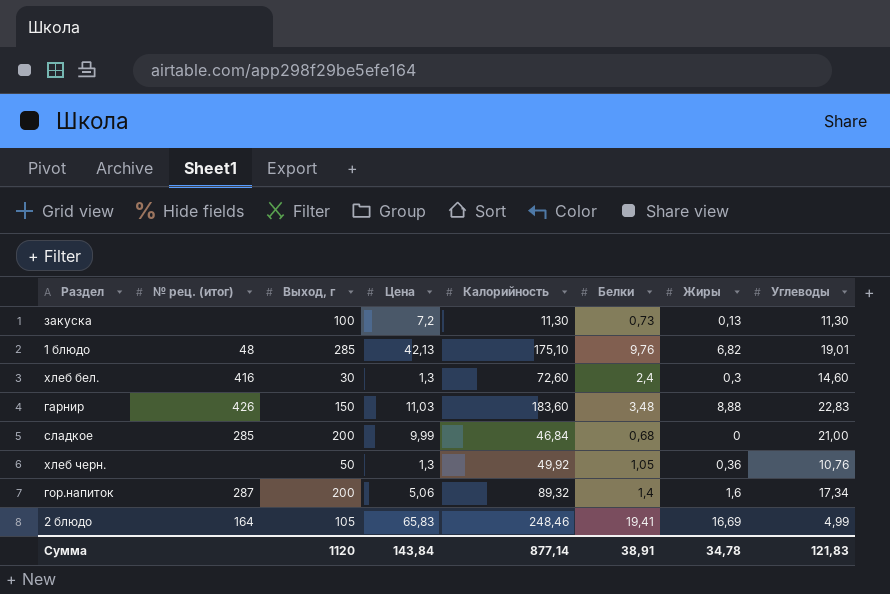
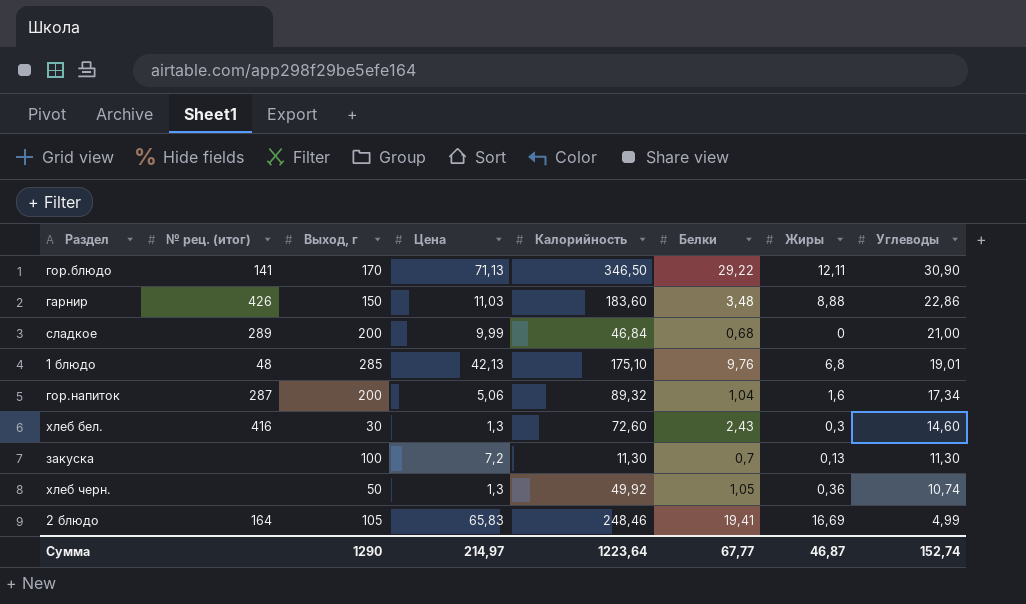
row order: none -> Углеводы descending
row гор.блюдо: none -> 141 | 170 | 71,13 | 346,50 | 29,22 | 12,11 | 30,90
гарнир | Углеводы: 22,83 -> 22,86
сладкое | № рец. (итог): 285 -> 289
1 блюдо | Жиры: 6,82 -> 6,8
гор.напиток | Белки: 1,4 -> 1,04
хлеб бел. | Белки: 2,4 -> 2,43
закуска | Белки: 0,73 -> 0,7
хлеб черн. | Углеводы: 10,76 -> 10,74
Сумма | Выход, г: 1120 -> 1290
Сумма | Цена: 143,84 -> 214,97
Сумма | Калорийность: 877,14 -> 1223,64
Сумма | Белки: 38,91 -> 67,77
Сумма | Жиры: 34,78 -> 46,87
Сумма | Углеводы: 121,83 -> 152,74

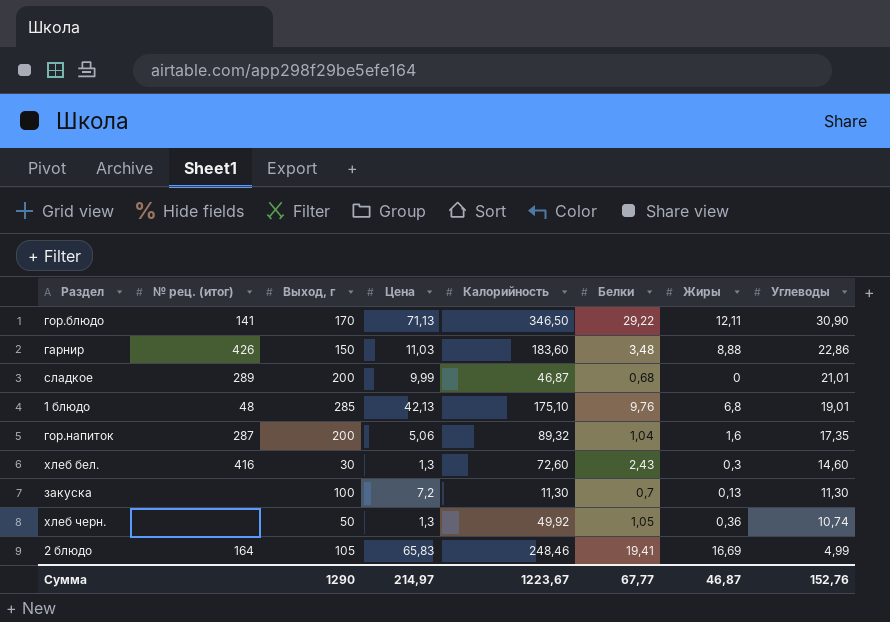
сладкое | Калорийность: 46,84 -> 46,87
сладкое | Углеводы: 21,00 -> 21,01
гор.напиток | Углеводы: 17,34 -> 17,35
Сумма | Калорийность: 1223,64 -> 1223,67
Сумма | Углеводы: 152,74 -> 152,76

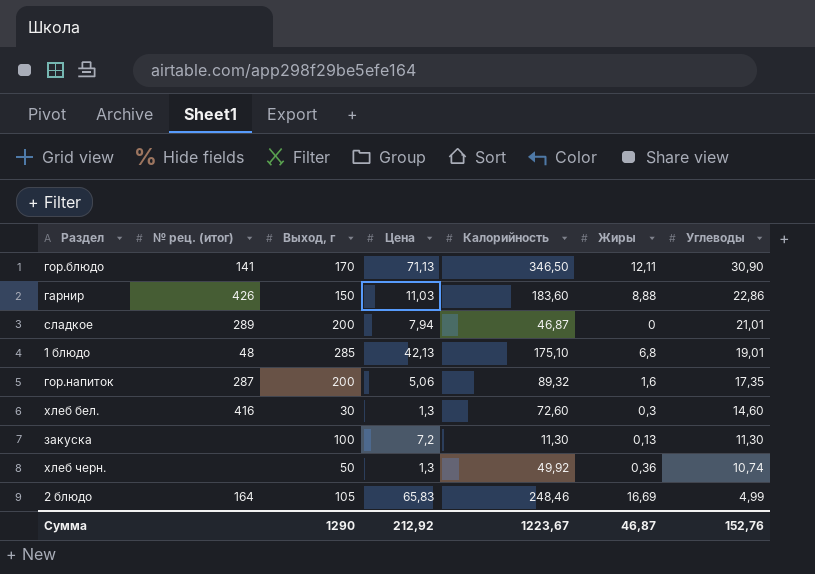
column Белки | position: 6 -> none
сладкое | Цена: 9,99 -> 7,94
Сумма | Цена: 214,97 -> 212,92

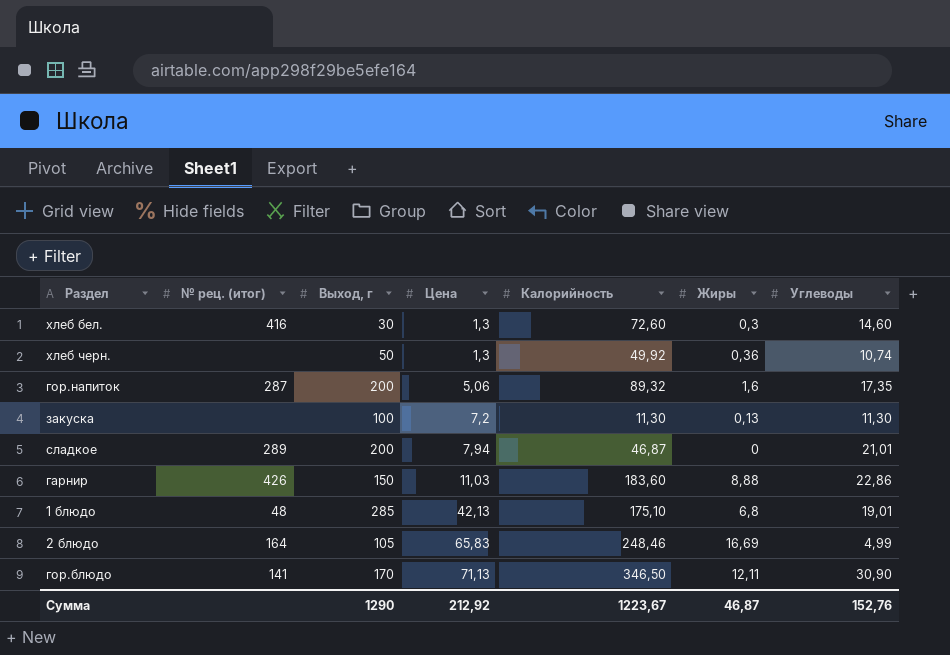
row order: Углеводы descending -> Цена ascending

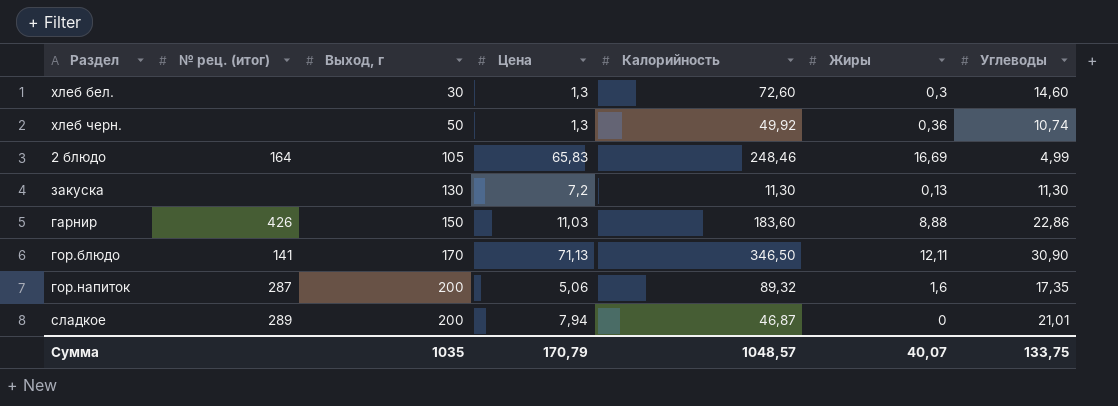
row order: Цена ascending -> Выход, г ascending
row 1 блюдо: 48 | 285 | 42,13 | 175,10 | 6,8 | 19,01 -> none
хлеб бел. | № рец. (итог): 416 -> none
закуска | Выход, г: 100 -> 130
Сумма | Выход, г: 1290 -> 1035
Сумма | Цена: 212,92 -> 170,79
Сумма | Калорийность: 1223,67 -> 1048,57
Сумма | Жиры: 46,87 -> 40,07
Сумма | Углеводы: 152,76 -> 133,75

